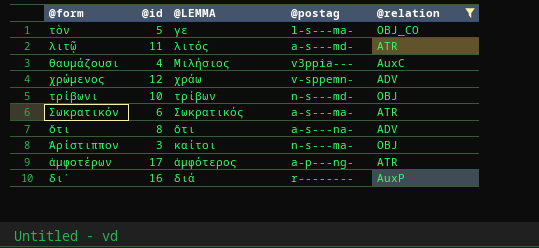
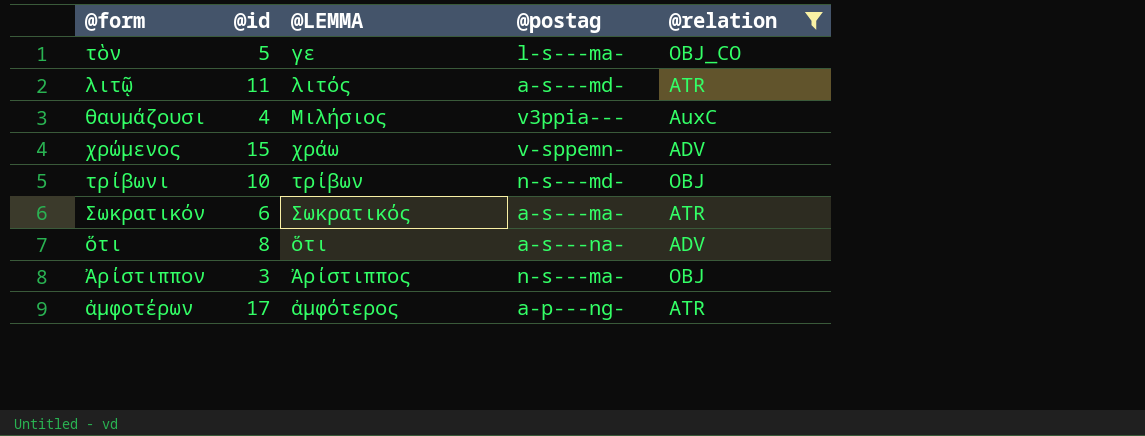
row δι᾽: 16 | διά | r-------- | AuxP -> none
χρώμενος | @id: 12 -> 15
Ἀρίστιππον | @LEMMA: καίτοι -> Ἀρίστιππος

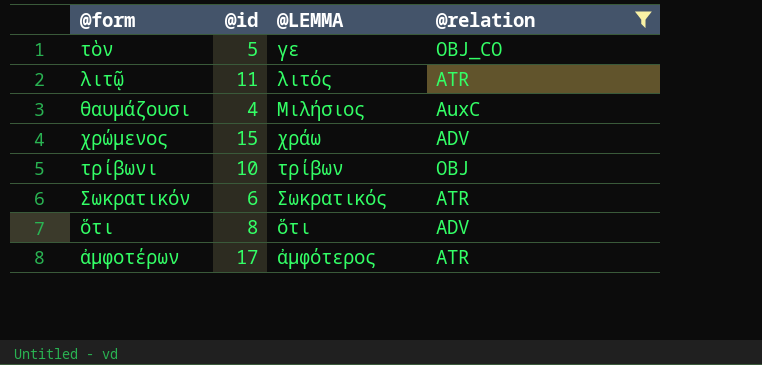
column @postag | position: 4 -> none
row Ἀρίστιππον: 3 | Ἀρίστιππος | n-s---ma- | OBJ -> none

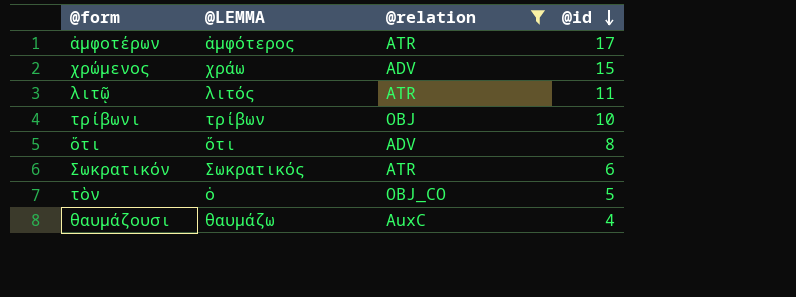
row order: none -> @id descending
column @id | position: 2 -> 4
τὸν | @LEMMA: γε -> ὁ
θαυμάζουσι | @LEMMA: Μιλήσιος -> θαυμάζω

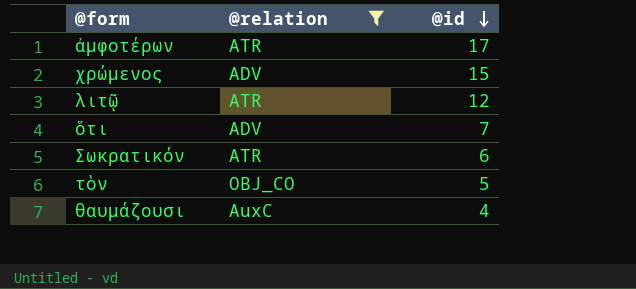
column @LEMMA | position: 2 -> none
row τρίβωνι: τρίβων | OBJ | 10 -> none
λιτῷ | @id: 11 -> 12
ὅτι | @id: 8 -> 7

